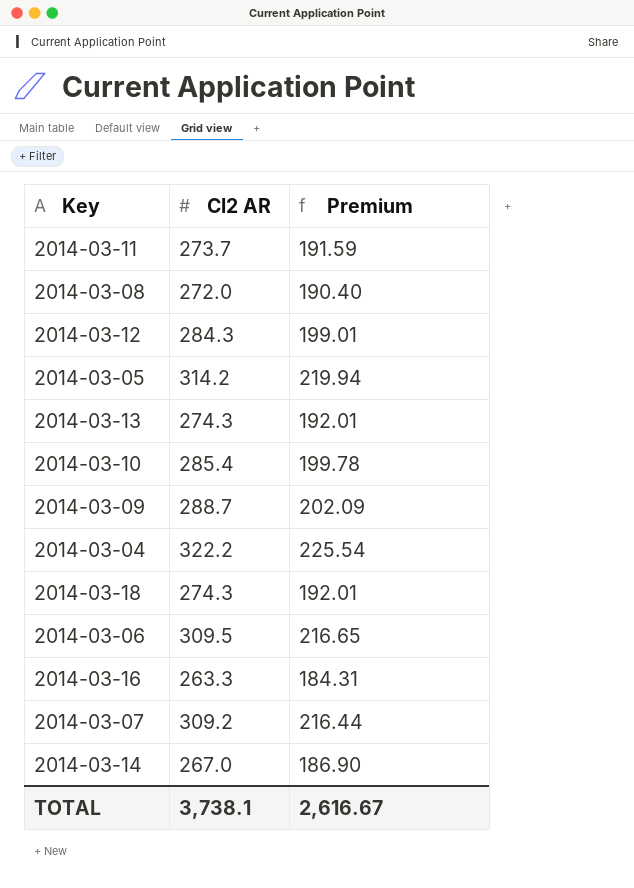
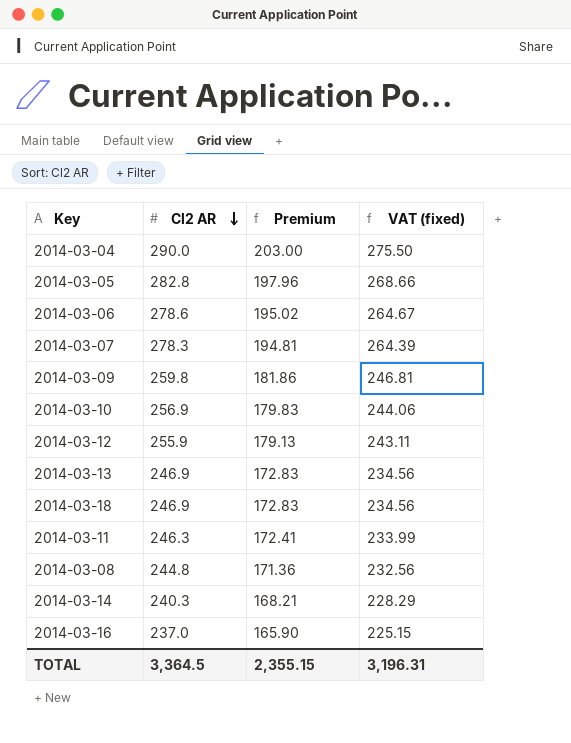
row order: none -> Cl2 AR descending
column VAT (fixed) | formula: none -> [Cl2 AR] * 0.95
2014-03-04 | Cl2 AR: 322.2 -> 290.0
2014-03-04 | Premium: 225.54 -> 203.00
2014-03-05 | Cl2 AR: 314.2 -> 282.8
2014-03-05 | Premium: 219.94 -> 197.96
2014-03-06 | Cl2 AR: 309.5 -> 278.6
2014-03-06 | Premium: 216.65 -> 195.02
2014-03-07 | Cl2 AR: 309.2 -> 278.3
2014-03-07 | Premium: 216.44 -> 194.81
2014-03-09 | Cl2 AR: 288.7 -> 259.8
2014-03-09 | Premium: 202.09 -> 181.86
2014-03-10 | Cl2 AR: 285.4 -> 256.9
2014-03-10 | Premium: 199.78 -> 179.83
2014-03-12 | Cl2 AR: 284.3 -> 255.9
2014-03-12 | Premium: 199.01 -> 179.13
2014-03-13 | Cl2 AR: 274.3 -> 246.9
2014-03-13 | Premium: 192.01 -> 172.83
2014-03-18 | Cl2 AR: 274.3 -> 246.9
2014-03-18 | Premium: 192.01 -> 172.83
2014-03-11 | Cl2 AR: 273.7 -> 246.3
2014-03-11 | Premium: 191.59 -> 172.41
2014-03-08 | Cl2 AR: 272.0 -> 244.8
2014-03-08 | Premium: 190.40 -> 171.36
2014-03-14 | Cl2 AR: 267.0 -> 240.3
2014-03-14 | Premium: 186.90 -> 168.21
2014-03-16 | Cl2 AR: 263.3 -> 237.0
2014-03-16 | Premium: 184.31 -> 165.90
TOTAL | Cl2 AR: 3,738.1 -> 3,364.5
TOTAL | Premium: 2,616.67 -> 2,355.15

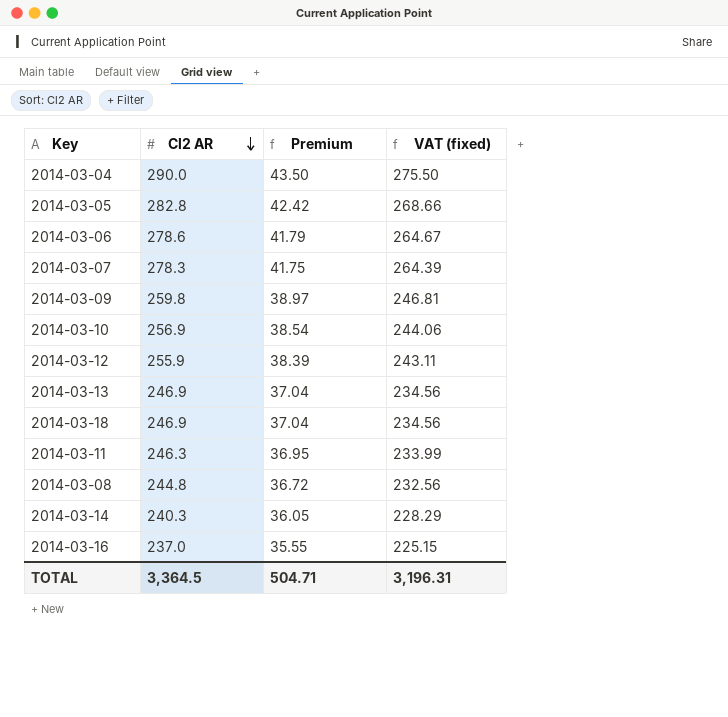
column Premium | formula: [Cl2 AR] * 0.7 -> [Cl2 AR] * 0.15
TOTAL | Premium: 2,355.15 -> 504.71

